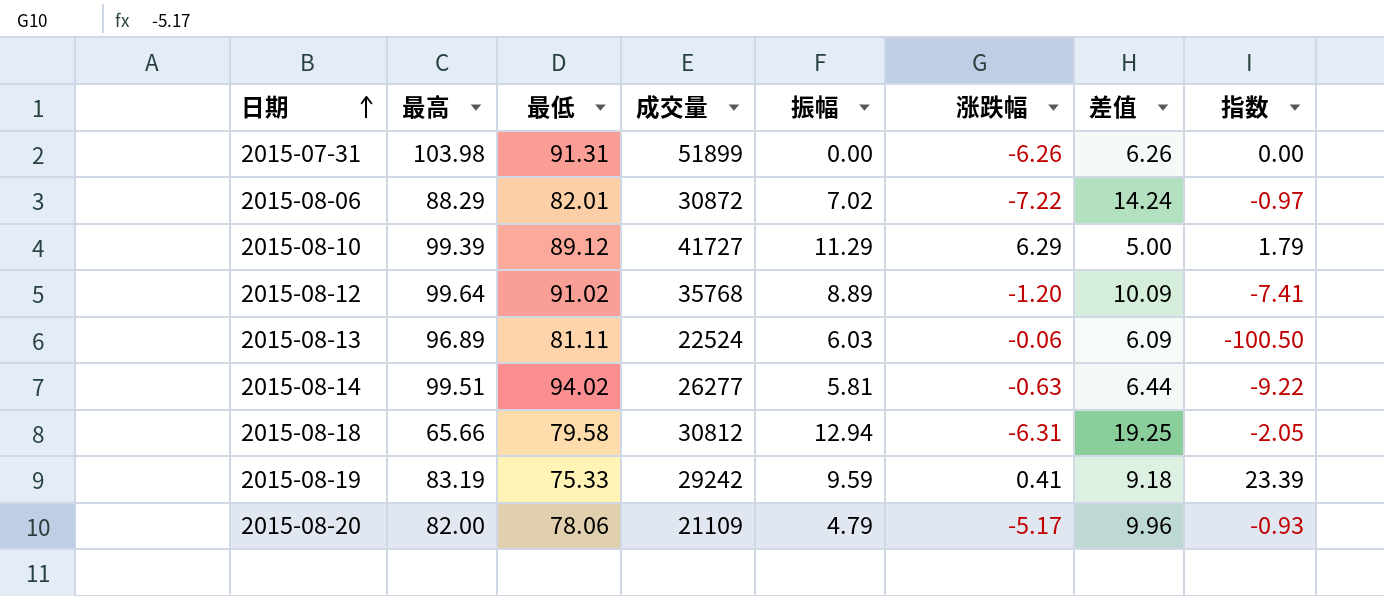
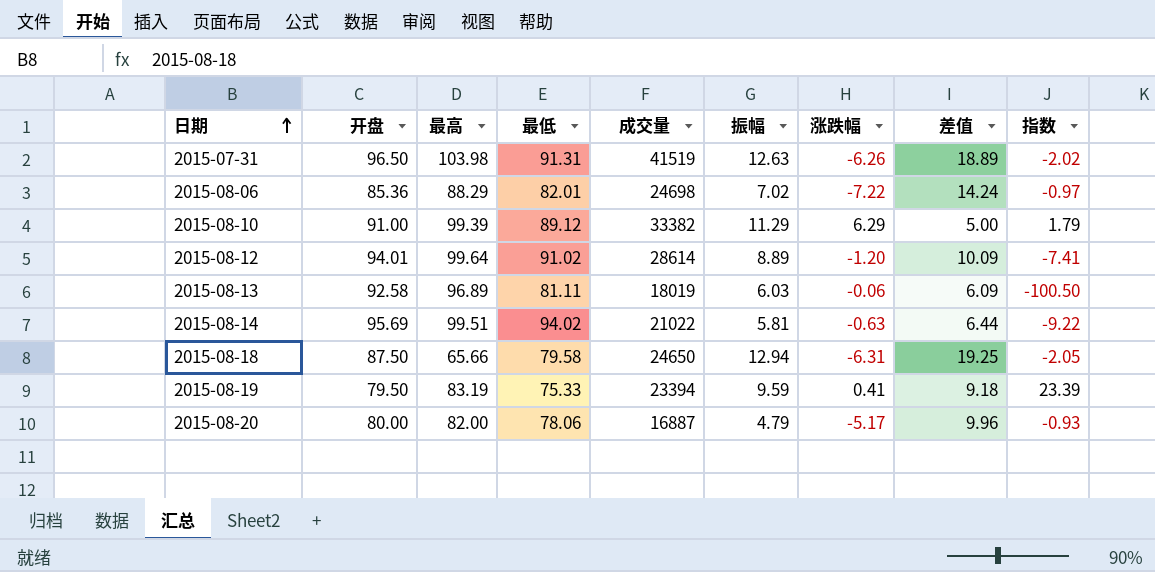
column 开盘 | position: none -> 2
2015-07-31 | 成交量: 51899 -> 41519
2015-07-31 | 振幅: 0.00 -> 12.63
2015-07-31 | 差值: 6.26 -> 18.89
2015-07-31 | 指数: 0.00 -> -2.02
2015-08-06 | 成交量: 30872 -> 24698
2015-08-10 | 成交量: 41727 -> 33382
2015-08-12 | 成交量: 35768 -> 28614
2015-08-13 | 成交量: 22524 -> 18019
2015-08-14 | 成交量: 26277 -> 21022
2015-08-18 | 成交量: 30812 -> 24650
2015-08-19 | 成交量: 29242 -> 23394
2015-08-20 | 成交量: 21109 -> 16887

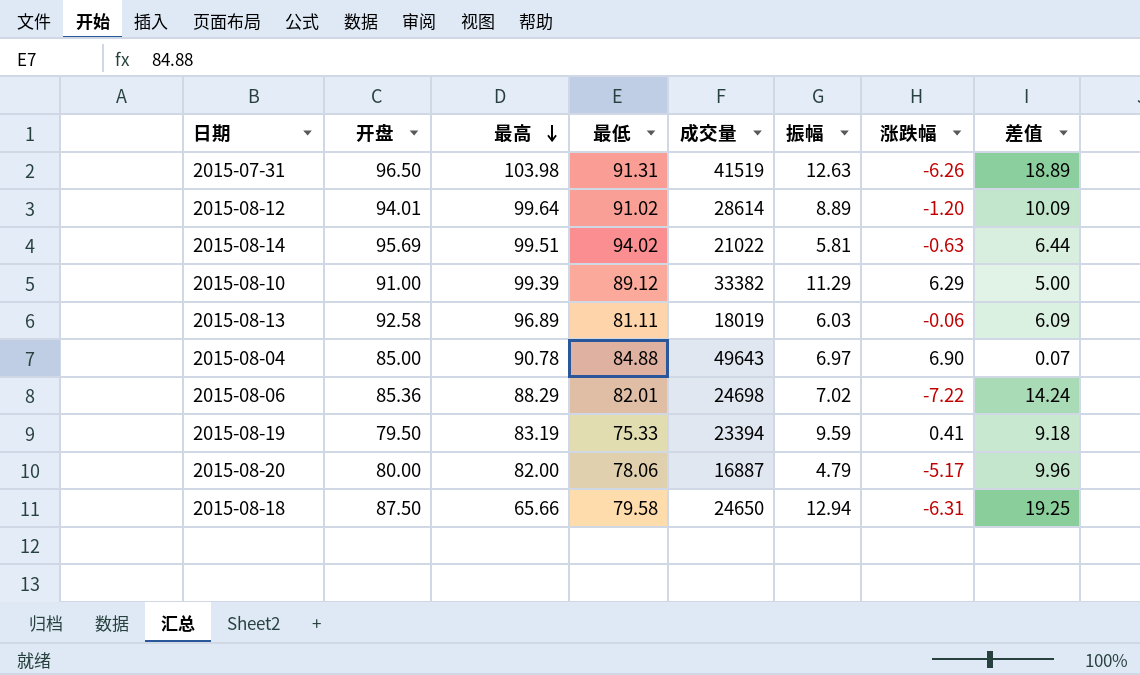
row order: 日期 ascending -> 最高 descending
column 指数 | formula: [振幅] / [涨跌幅] -> none
row 2015-08-04: none -> 85.00 | 90.78 | 84.88 | 49643 | 6.97 | 6.90 | 0.07

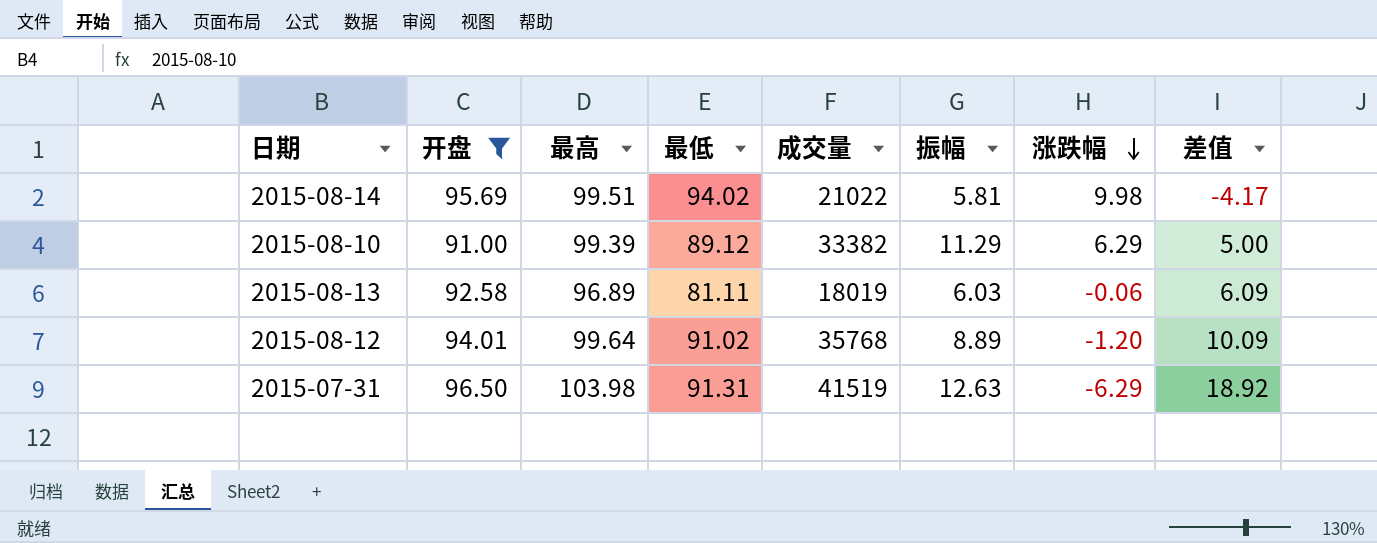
filter: none -> 开盘 >= 91.00
row order: 最高 descending -> 涨跌幅 descending
2015-08-14 | 涨跌幅: -0.63 -> 9.98
2015-08-14 | 差值: 6.44 -> -4.17
2015-08-12 | 成交量: 28614 -> 35768
2015-07-31 | 涨跌幅: -6.26 -> -6.29
2015-07-31 | 差值: 18.89 -> 18.92

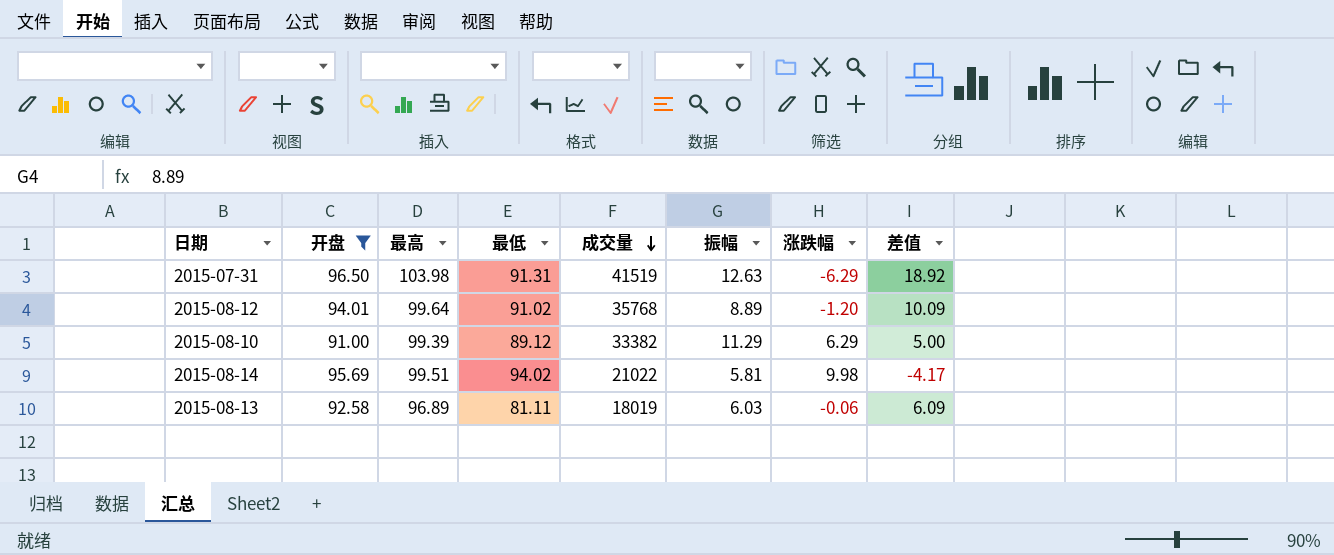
row order: 涨跌幅 descending -> 成交量 descending

